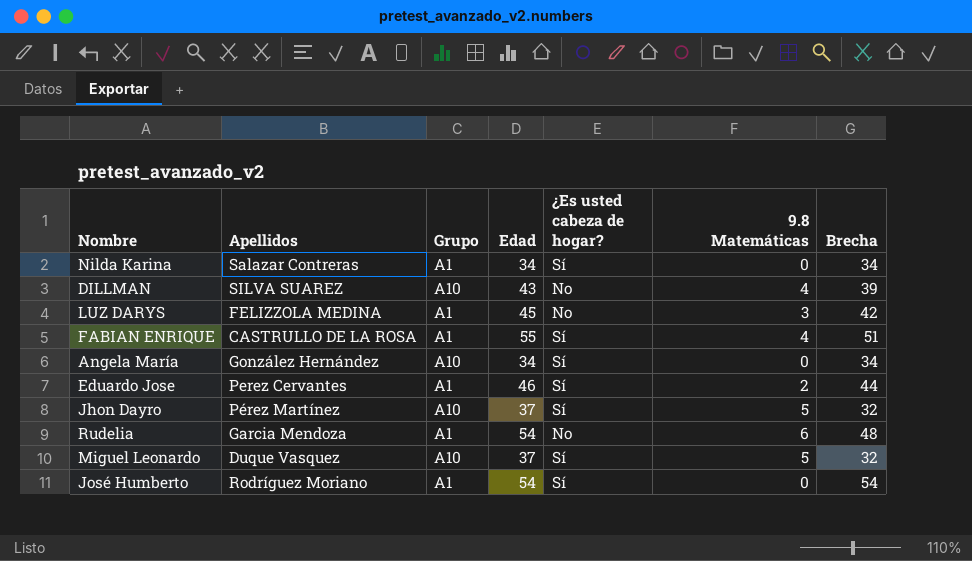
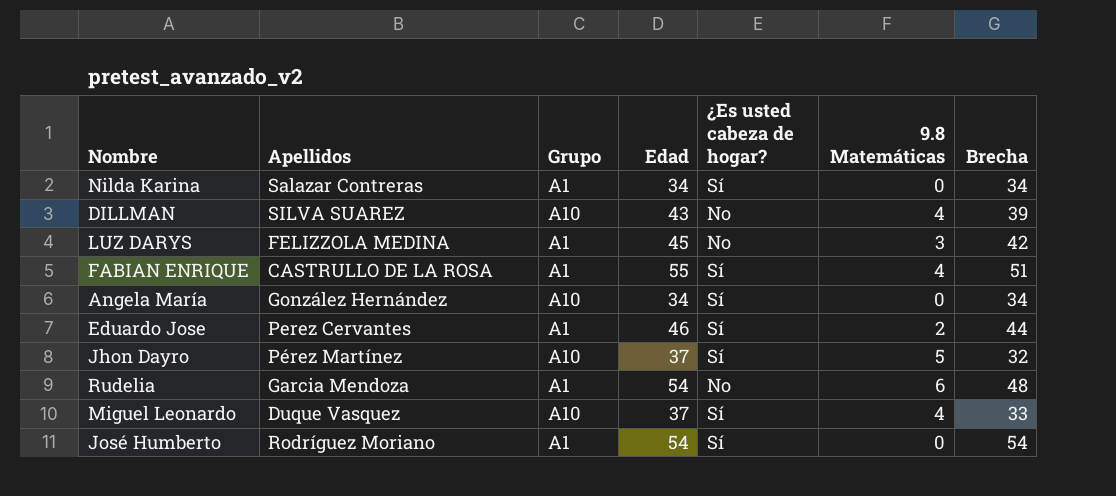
Miguel Leonardo | 9.8 Matemáticas: 5 -> 4
Miguel Leonardo | Brecha: 32 -> 33

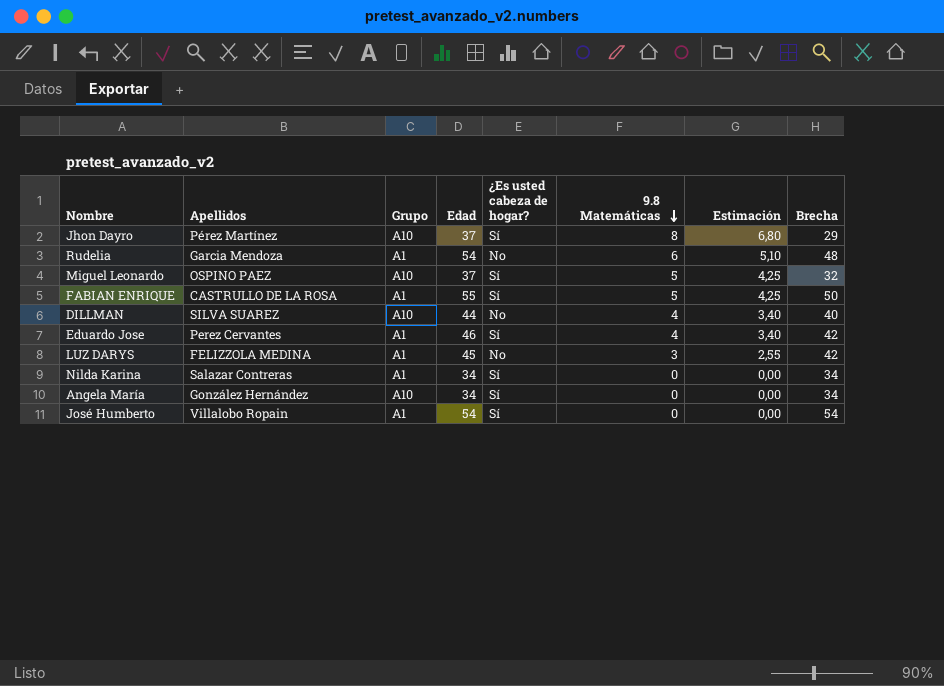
row order: none -> 9.8 Matemáticas descending
column Estimación | formula: none -> [9.8 Matemáticas] * 0,85
Jhon Dayro | 9.8 Matemáticas: 5 -> 8
Jhon Dayro | Brecha: 32 -> 29
Miguel Leonardo | Apellidos: Duque Vasquez -> OSPINO PAEZ
Miguel Leonardo | 9.8 Matemáticas: 4 -> 5
Miguel Leonardo | Brecha: 33 -> 32
FABIAN ENRIQUE | 9.8 Matemáticas: 4 -> 5
FABIAN ENRIQUE | Brecha: 51 -> 50
DILLMAN | Edad: 43 -> 44
DILLMAN | Brecha: 39 -> 40
Eduardo Jose | 9.8 Matemáticas: 2 -> 4
Eduardo Jose | Brecha: 44 -> 42
José Humberto | Apellidos: Rodríguez Moriano -> Villalobo Ropain

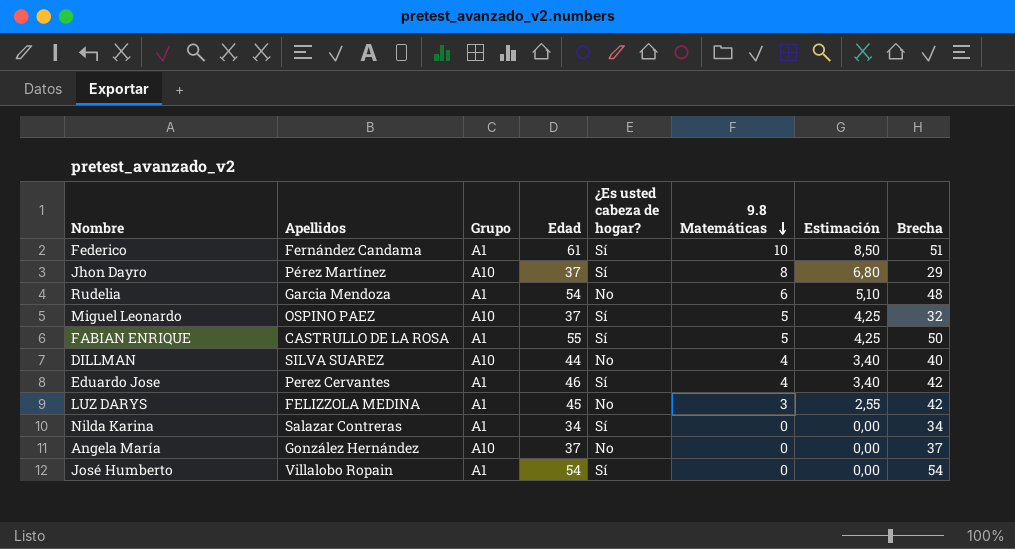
row Federico: none -> Fernández Candama | A1 | 61 | Sí | 10 | 8,50 | 51
Angela María | Edad: 34 -> 37
Angela María | ¿Es usted cabeza de hogar?: Sí -> No
Angela María | Brecha: 34 -> 37

